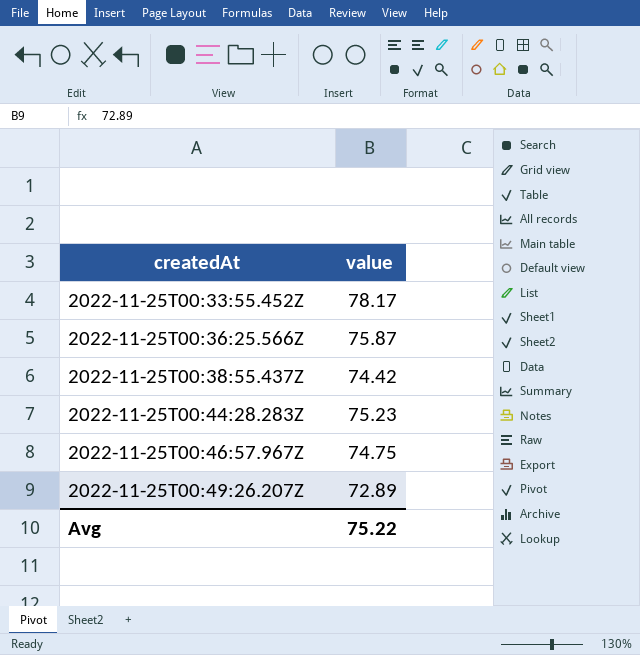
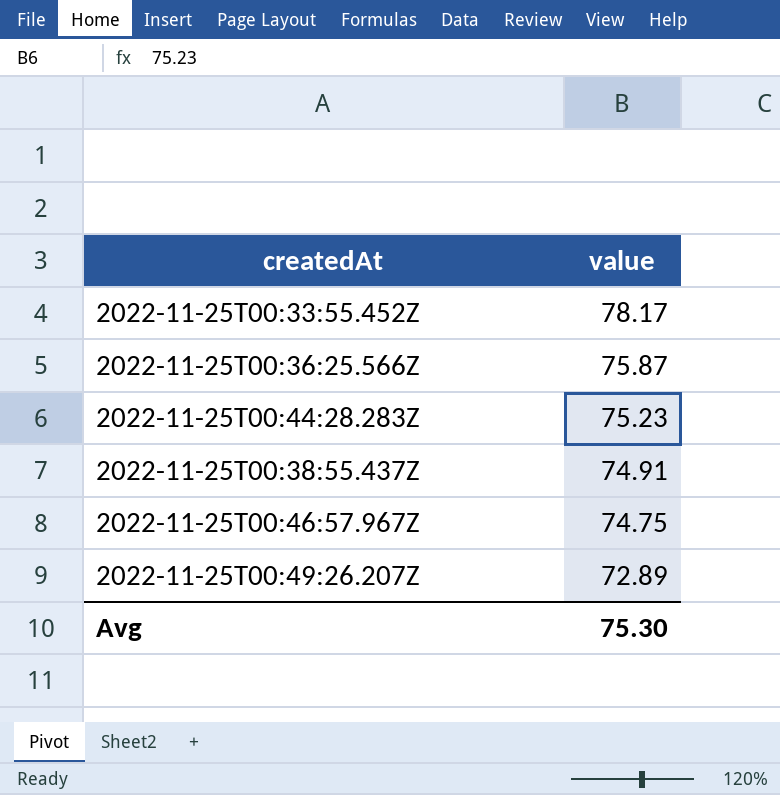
row order: createdAt ascending -> value descending
2022-11-25T00:38:55.437Z | value: 74.42 -> 74.91
Avg | value: 75.22 -> 75.30

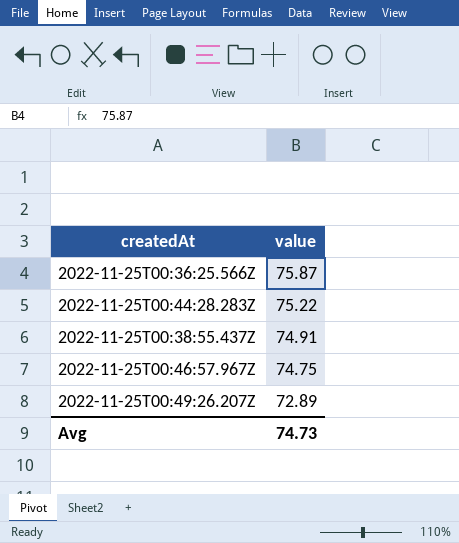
row 2022-11-25T00:33:55.452Z: 78.17 -> none
2022-11-25T00:44:28.283Z | value: 75.23 -> 75.22
Avg | value: 75.30 -> 74.73

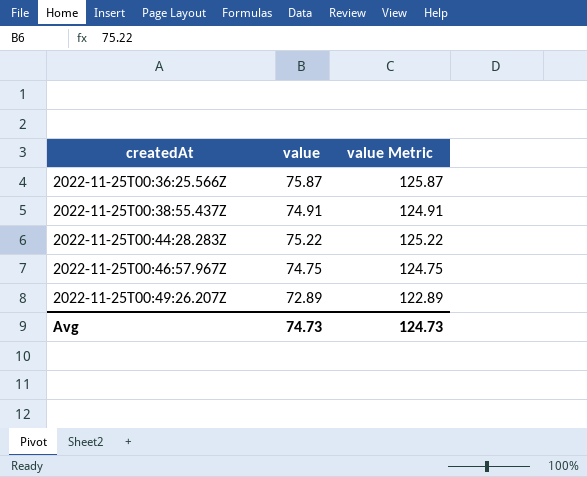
row order: value descending -> createdAt ascending
column value Metric | formula: none -> [value] + 50

